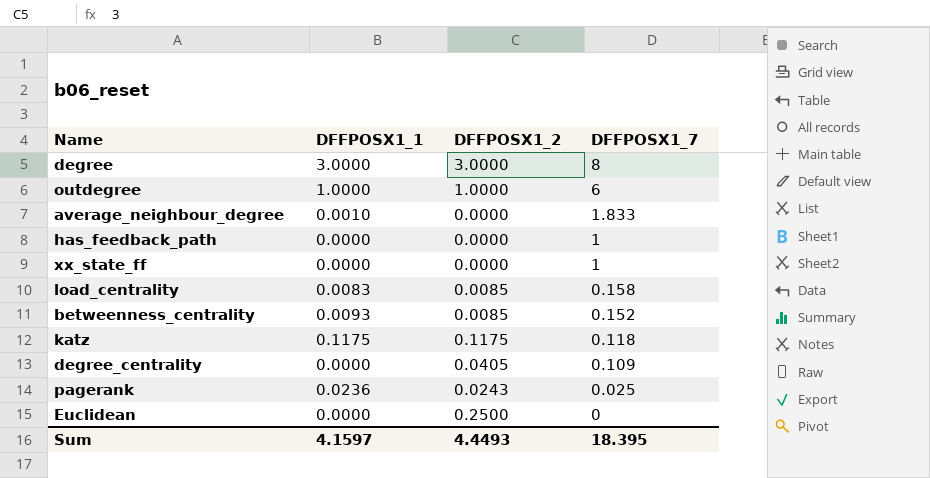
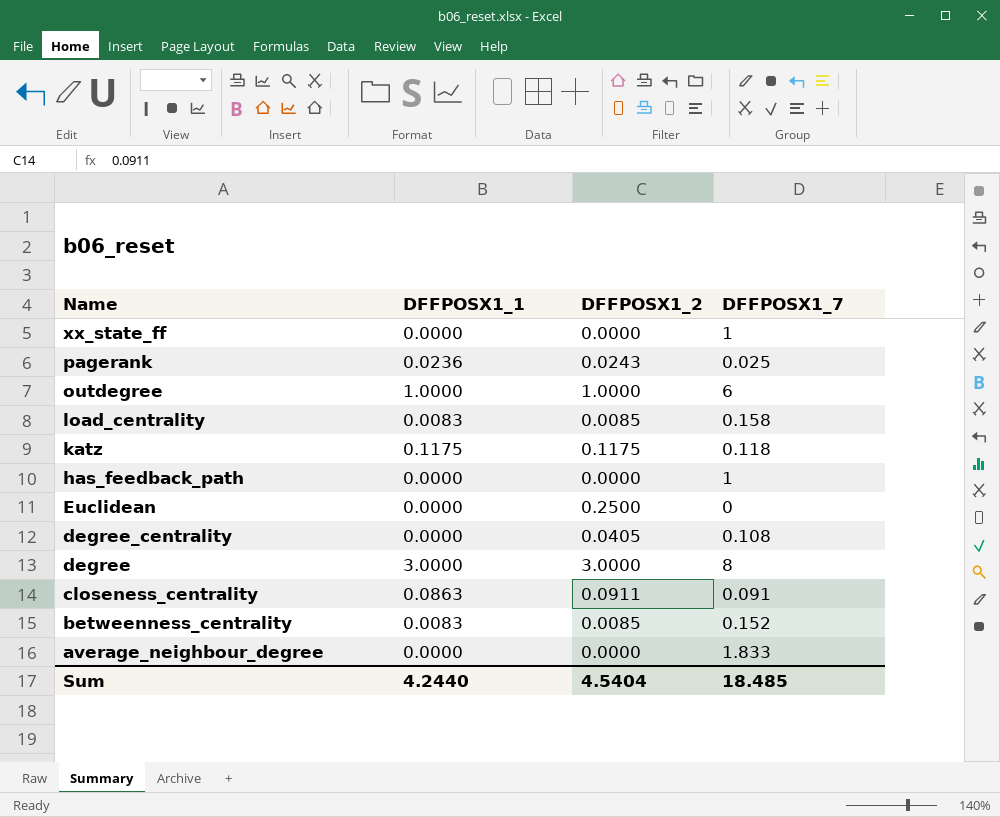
row order: DFFPOSX1_7 descending -> Name descending
degree_centrality | DFFPOSX1_7: 0.109 -> 0.108
row closeness_centrality: none -> 0.0863 | 0.0911 | 0.091
betweenness_centrality | DFFPOSX1_1: 0.0093 -> 0.0083
average_neighbour_degree | DFFPOSX1_1: 0.0010 -> 0.0000
Sum | DFFPOSX1_1: 4.1597 -> 4.2440
Sum | DFFPOSX1_2: 4.4493 -> 4.5404
Sum | DFFPOSX1_7: 18.395 -> 18.485

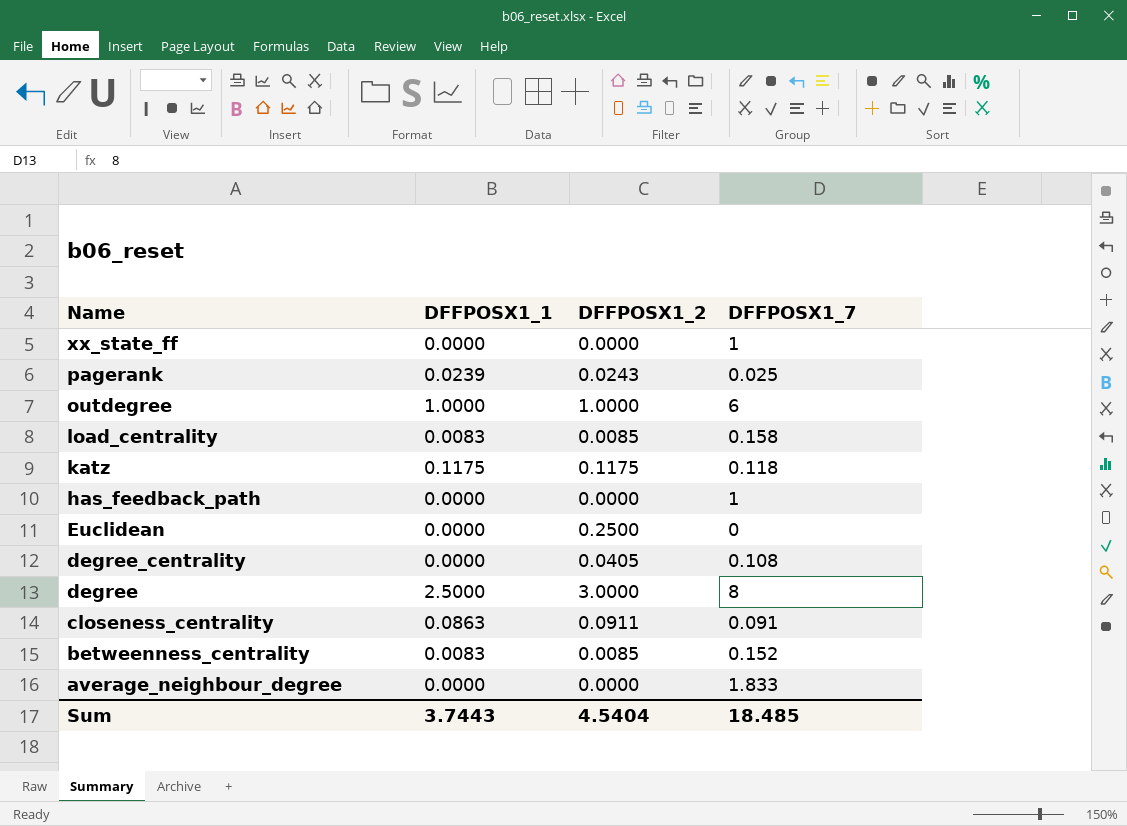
pagerank | DFFPOSX1_1: 0.0236 -> 0.0239
degree | DFFPOSX1_1: 3.0000 -> 2.5000
Sum | DFFPOSX1_1: 4.2440 -> 3.7443

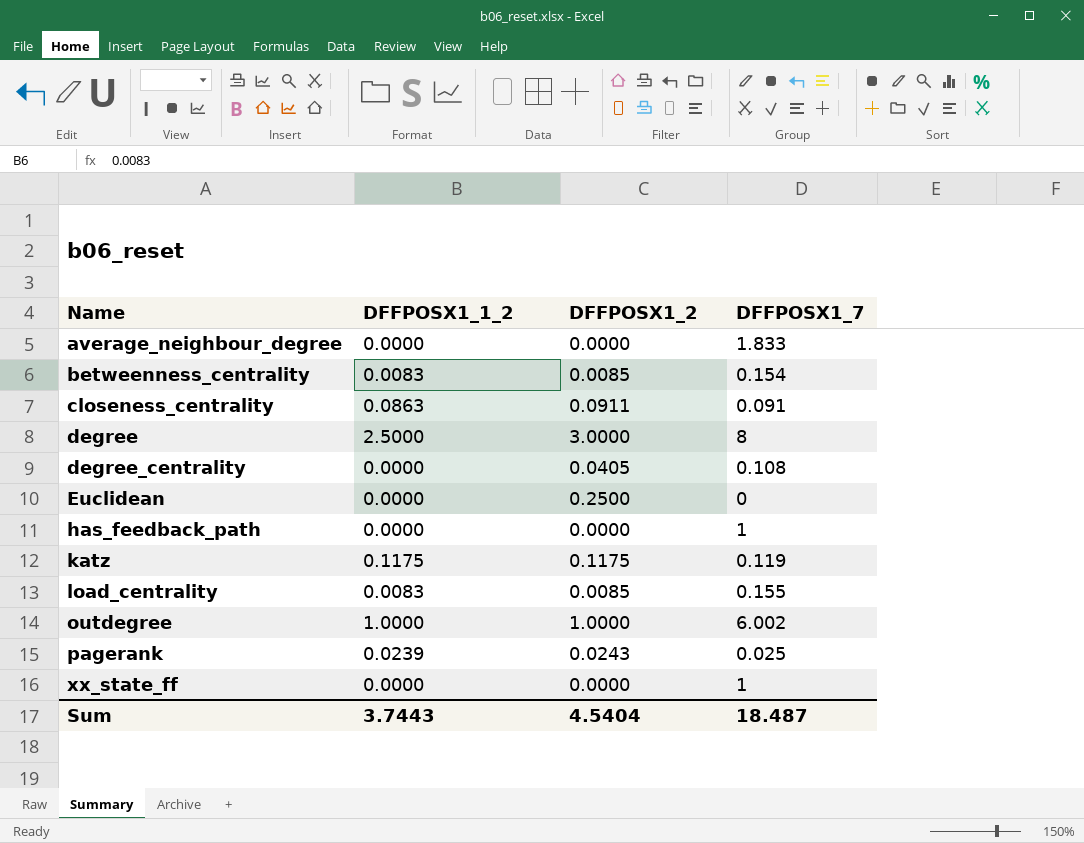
row order: Name descending -> Name ascending
column name: DFFPOSX1_1 -> DFFPOSX1_1_2
betweenness_centrality | DFFPOSX1_7: 0.152 -> 0.154
katz | DFFPOSX1_7: 0.118 -> 0.119
load_centrality | DFFPOSX1_7: 0.158 -> 0.155
outdegree | DFFPOSX1_7: 6 -> 6.002
Sum | DFFPOSX1_7: 18.485 -> 18.487

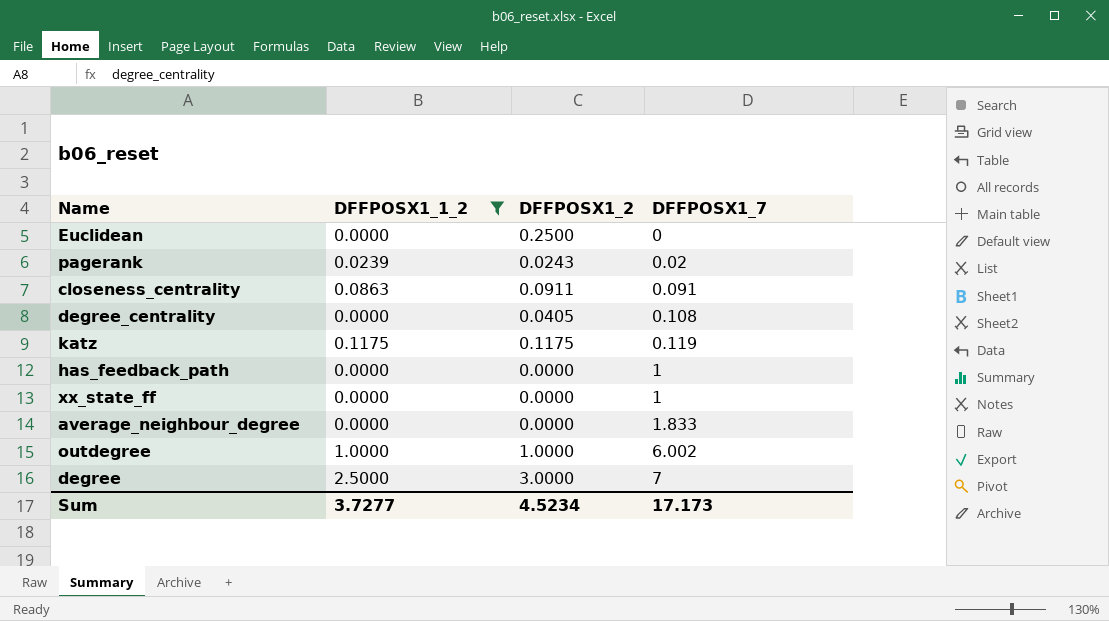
filter: none -> DFFPOSX1_1_2 != 0.0083
row order: Name ascending -> DFFPOSX1_7 ascending
pagerank | DFFPOSX1_7: 0.025 -> 0.02
degree | DFFPOSX1_7: 8 -> 7
Sum | DFFPOSX1_1_2: 3.7443 -> 3.7277
Sum | DFFPOSX1_2: 4.5404 -> 4.5234
Sum | DFFPOSX1_7: 18.487 -> 17.173

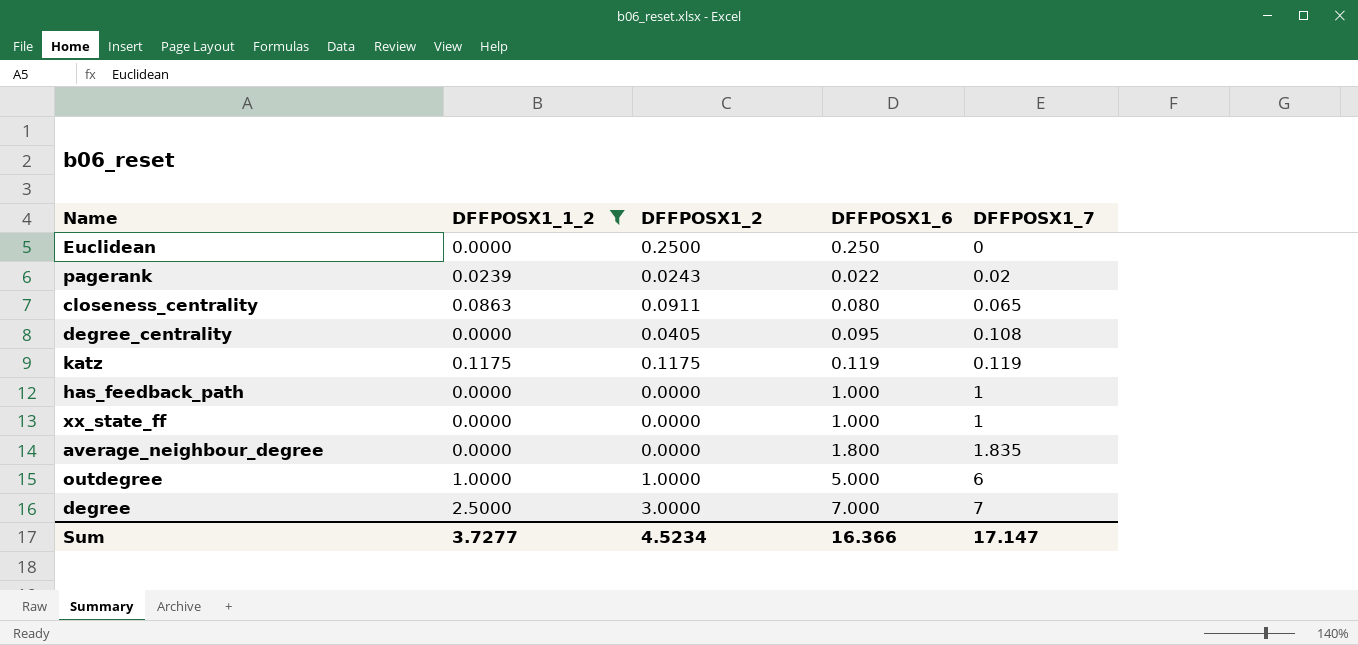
column DFFPOSX1_6 | position: none -> 4
closeness_centrality | DFFPOSX1_7: 0.091 -> 0.065
average_neighbour_degree | DFFPOSX1_7: 1.833 -> 1.835
outdegree | DFFPOSX1_7: 6.002 -> 6
Sum | DFFPOSX1_7: 17.173 -> 17.147

